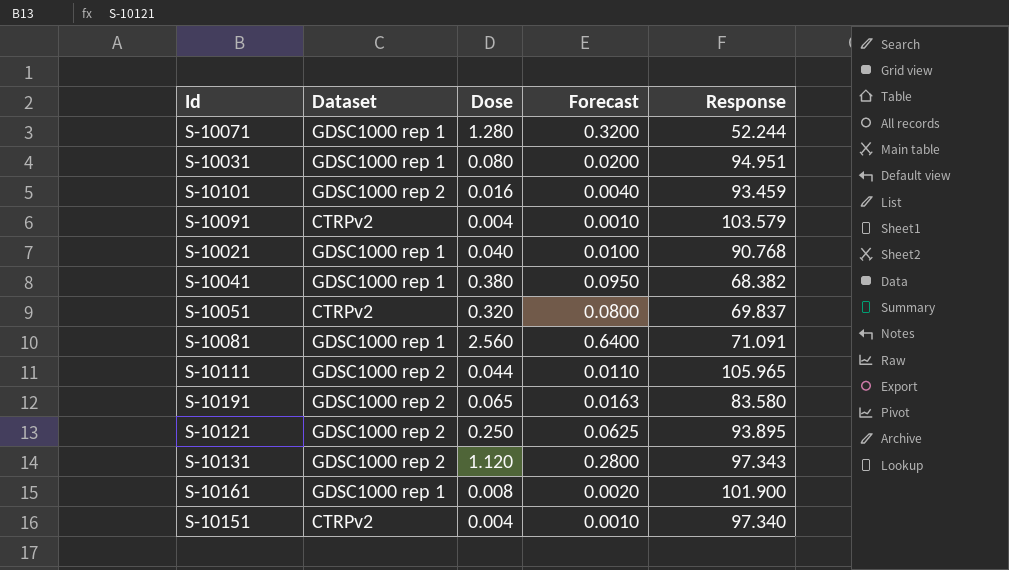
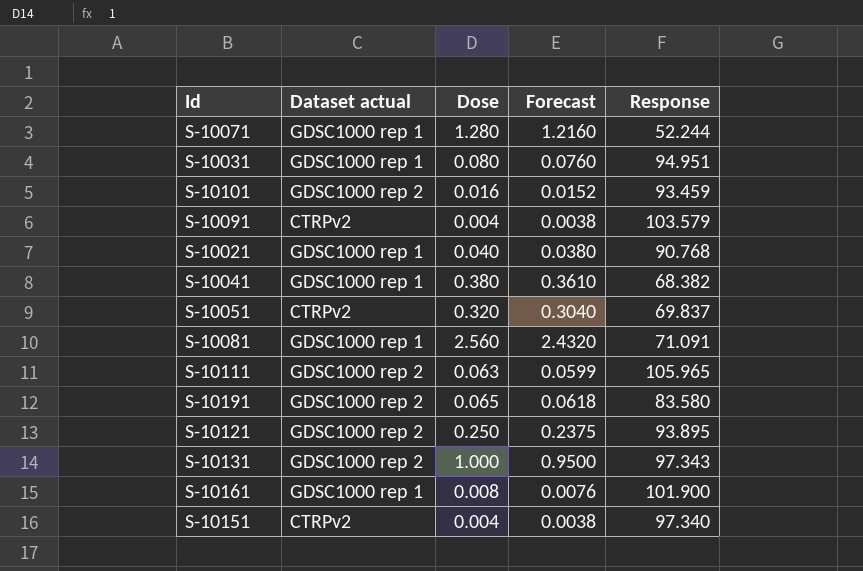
column name: Dataset -> Dataset actual
column Forecast | formula: [Dose] * 0.25 -> [Dose] * 0.95
S-10111 | Dose: 0.044 -> 0.063
S-10131 | Dose: 1.120 -> 1.000

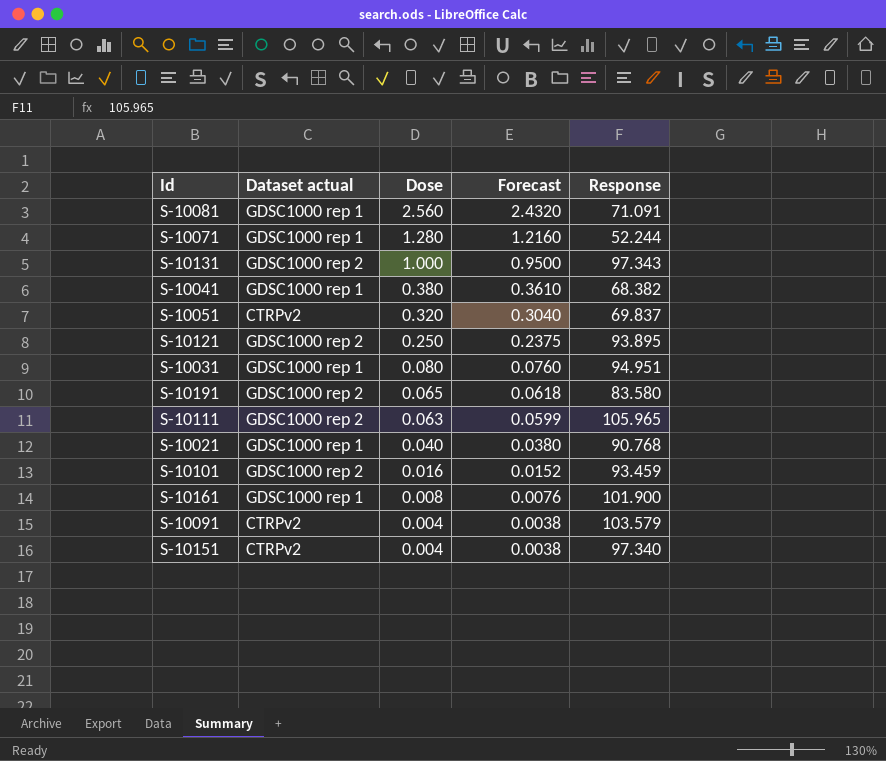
row order: none -> Dose descending

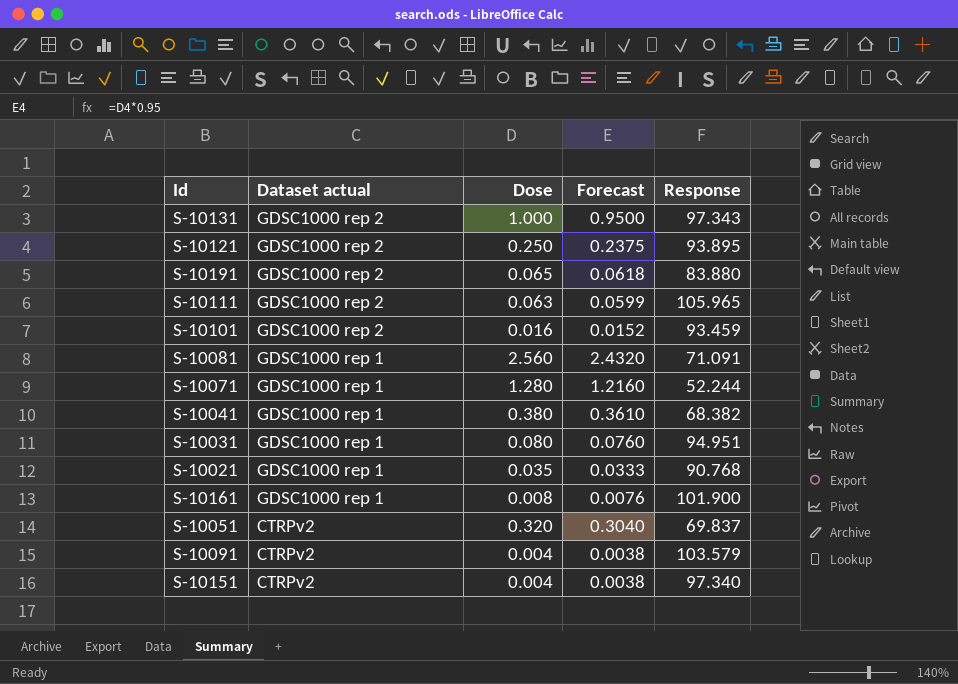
row order: Dose descending -> Dataset actual descending
S-10191 | Response: 83.580 -> 83.880
S-10021 | Dose: 0.040 -> 0.035
S-10021 | Forecast: 0.0380 -> 0.0333

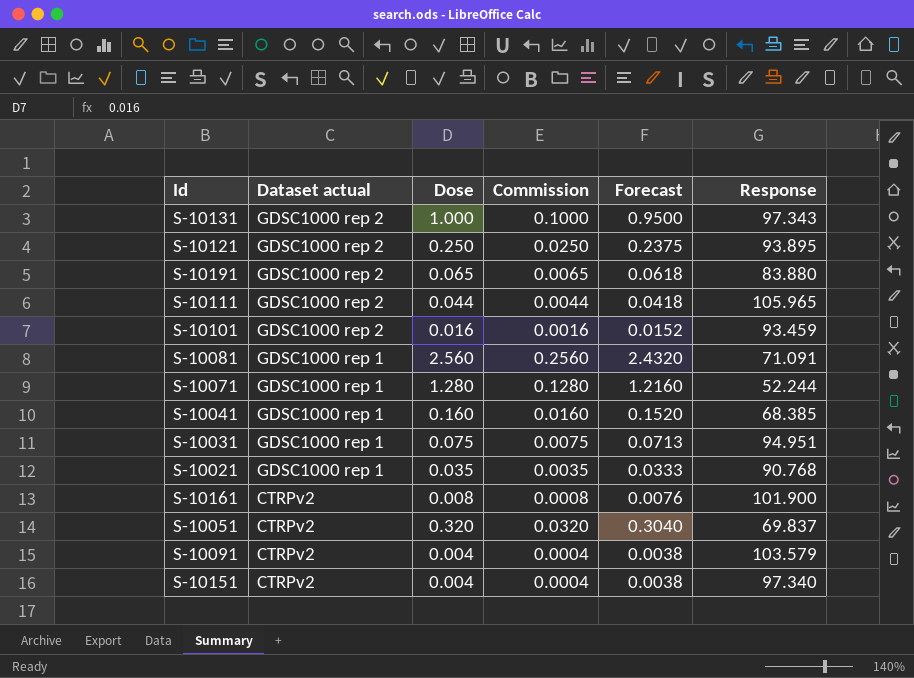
column Commission | formula: none -> [Dose] * 0.1
S-10111 | Dose: 0.063 -> 0.044
S-10111 | Forecast: 0.0599 -> 0.0418
S-10041 | Dose: 0.380 -> 0.160
S-10041 | Forecast: 0.3610 -> 0.1520
S-10041 | Response: 68.382 -> 68.385
S-10031 | Dose: 0.080 -> 0.075
S-10031 | Forecast: 0.0760 -> 0.0713
S-10161 | Dataset actual: GDSC1000 rep 1 -> CTRPv2

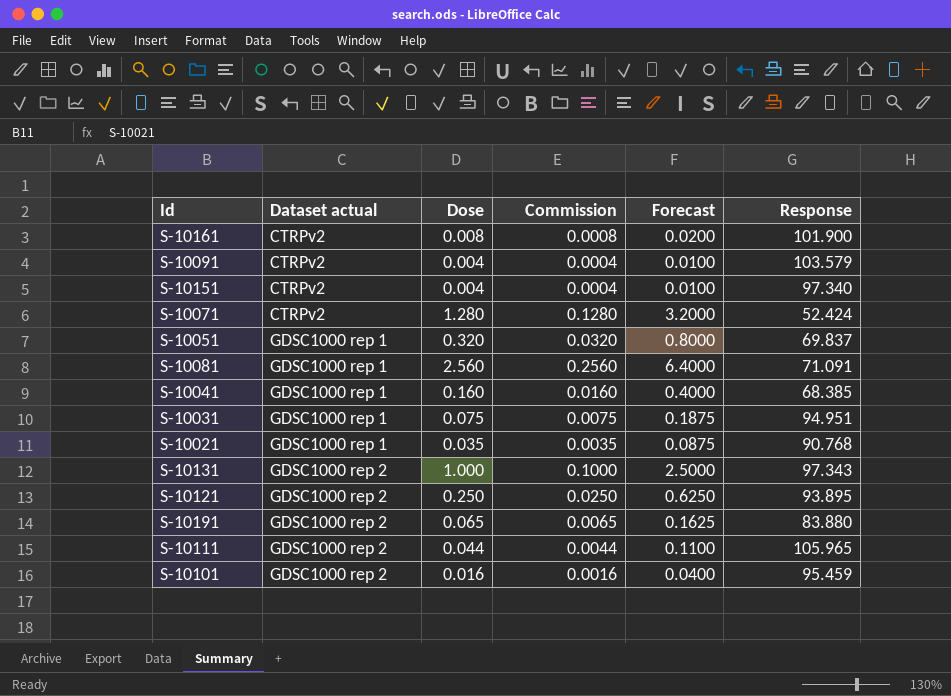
row order: Dataset actual descending -> Dataset actual ascending
column Forecast | formula: [Dose] * 0.95 -> [Dose] * 2.5
S-10071 | Dataset actual: GDSC1000 rep 1 -> CTRPv2
S-10071 | Response: 52.244 -> 52.424
S-10051 | Dataset actual: CTRPv2 -> GDSC1000 rep 1
S-10101 | Response: 93.459 -> 95.459

